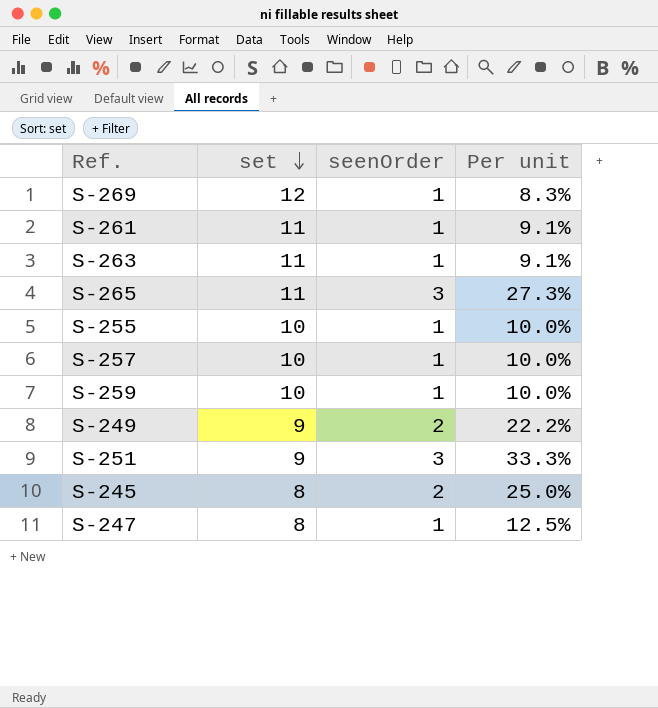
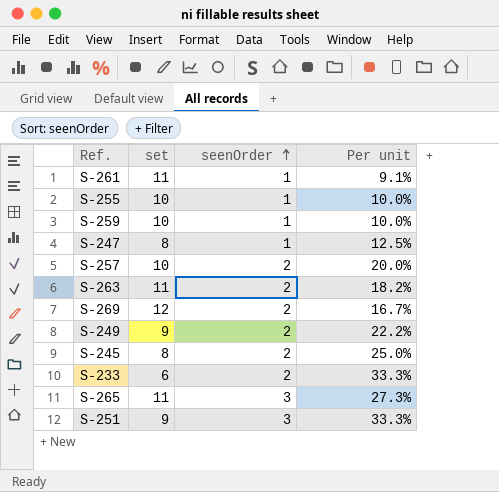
row order: set descending -> seenOrder ascending
S-257 | seenOrder: 1 -> 2
S-257 | Per unit: 10.0% -> 20.0%
S-263 | seenOrder: 1 -> 2
S-263 | Per unit: 9.1% -> 18.2%
S-269 | seenOrder: 1 -> 2
S-269 | Per unit: 8.3% -> 16.7%
row S-233: none -> 6 | 2 | 33.3%

